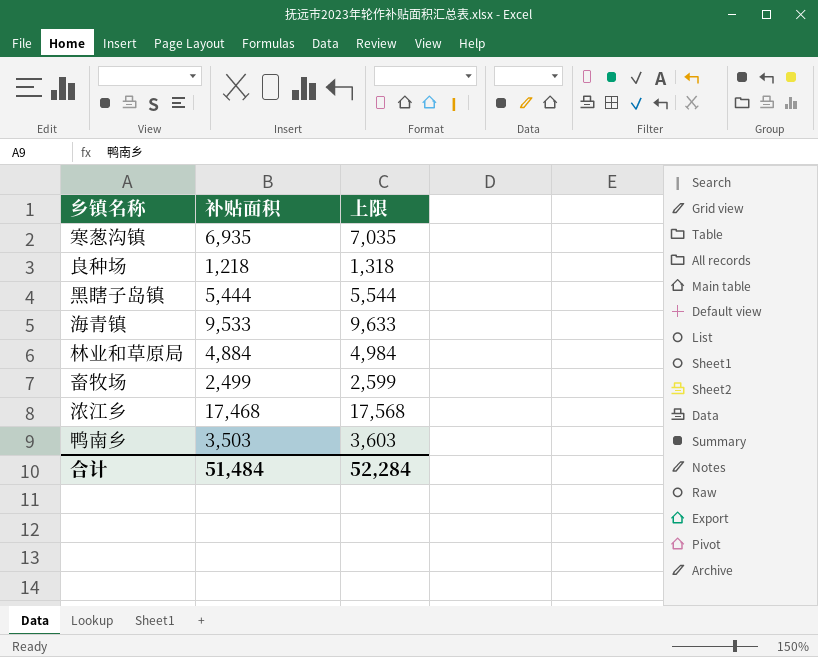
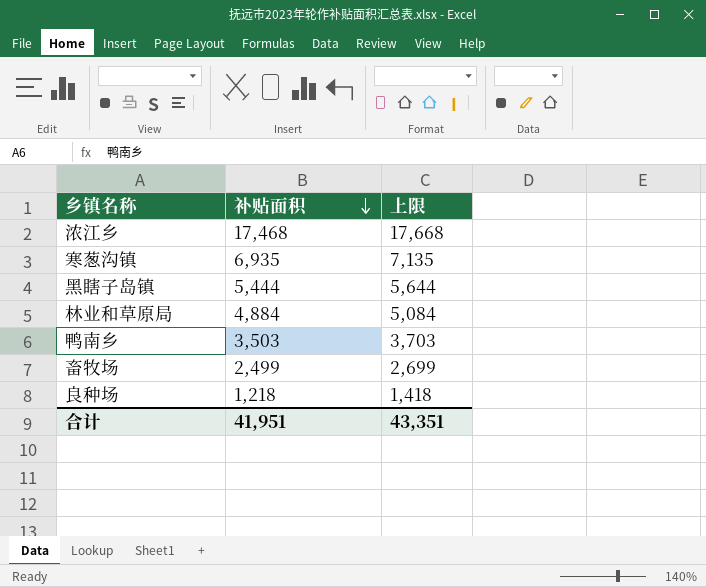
row order: none -> 补贴面积 descending
column 上限 | formula: [补贴面积] + 100 -> [补贴面积] + 200
row 海青镇: 9,533 | 9,633 -> none
合计 | 补贴面积: 51,484 -> 41,951
合计 | 上限: 52,284 -> 43,351

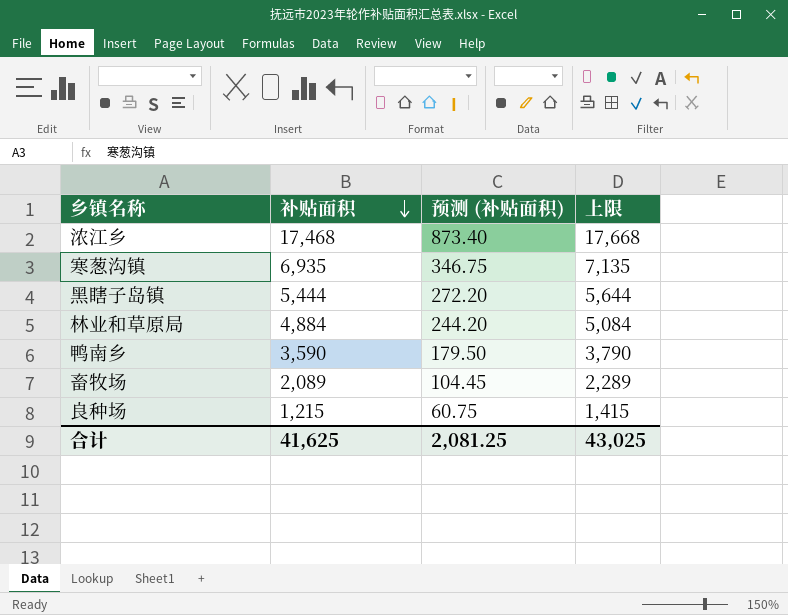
column 预测 (补贴面积) | formula: none -> [补贴面积] * 0.05
鸭南乡 | 补贴面积: 3,503 -> 3,590
鸭南乡 | 上限: 3,703 -> 3,790
畜牧场 | 补贴面积: 2,499 -> 2,089
畜牧场 | 上限: 2,699 -> 2,289
良种场 | 补贴面积: 1,218 -> 1,215
良种场 | 上限: 1,418 -> 1,415
合计 | 补贴面积: 41,951 -> 41,625
合计 | 上限: 43,351 -> 43,025

